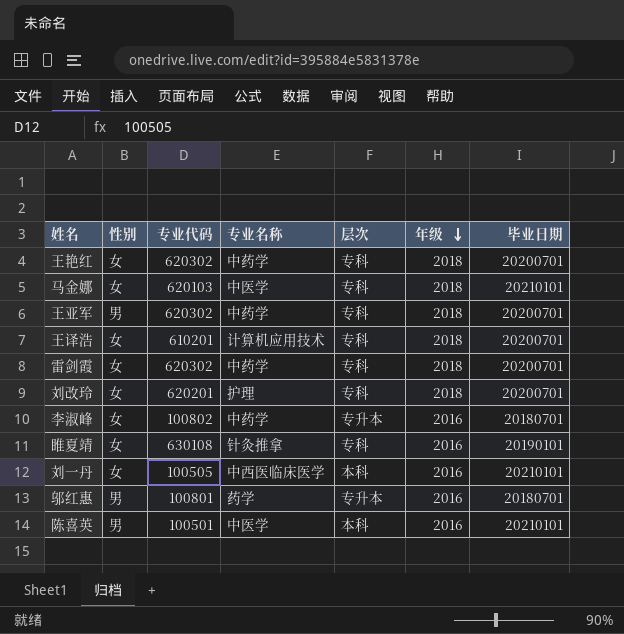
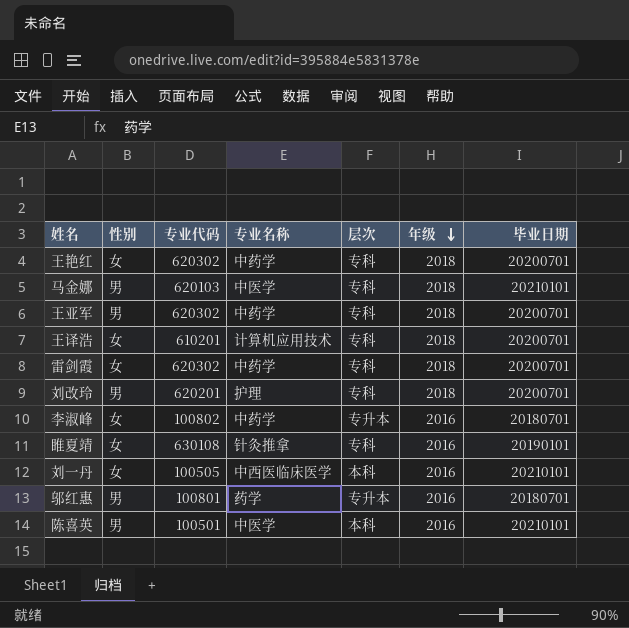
马金娜 | 性别: 女 -> 男
刘改玲 | 性别: 女 -> 男

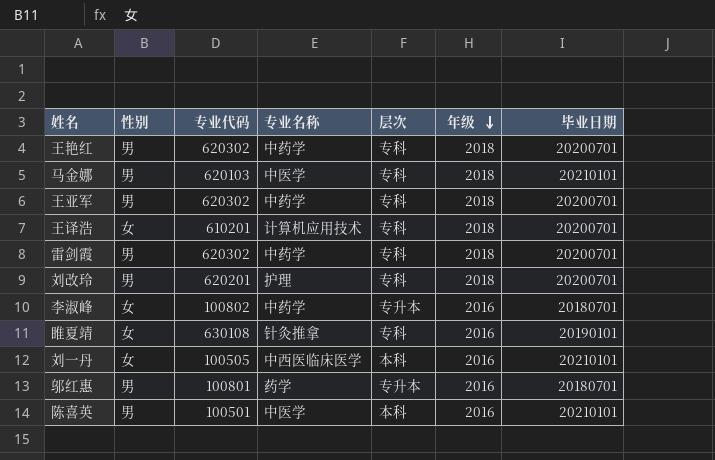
王艳红 | 性别: 女 -> 男
雷剑霞 | 性别: 女 -> 男

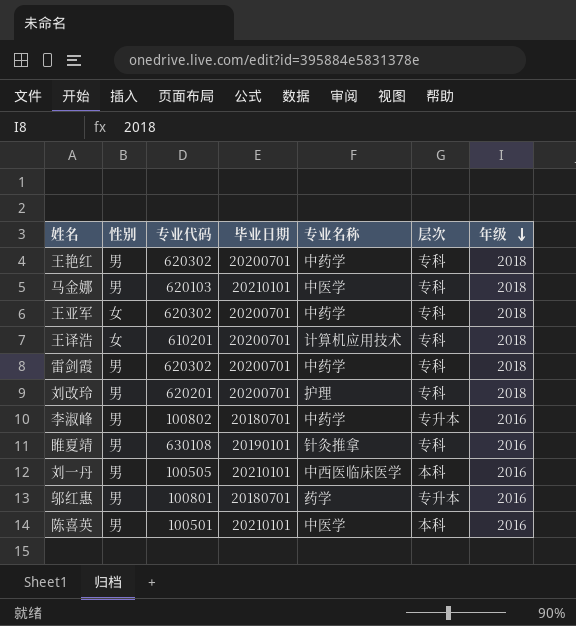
column 毕业日期 | position: 7 -> 4
王亚军 | 性别: 男 -> 女
李淑峰 | 性别: 女 -> 男
睢夏靖 | 性别: 女 -> 男
刘一丹 | 性别: 女 -> 男

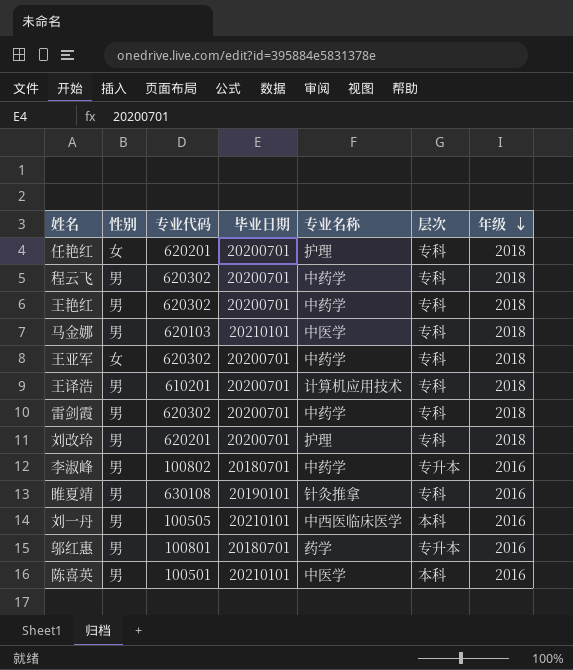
row 任艳红: none -> 女 | 620201 | 20200701 | 护理 | 专科 | 2018
row 程云飞: none -> 男 | 620302 | 20200701 | 中药学 | 专科 | 2018
王译浩 | 性别: 女 -> 男

